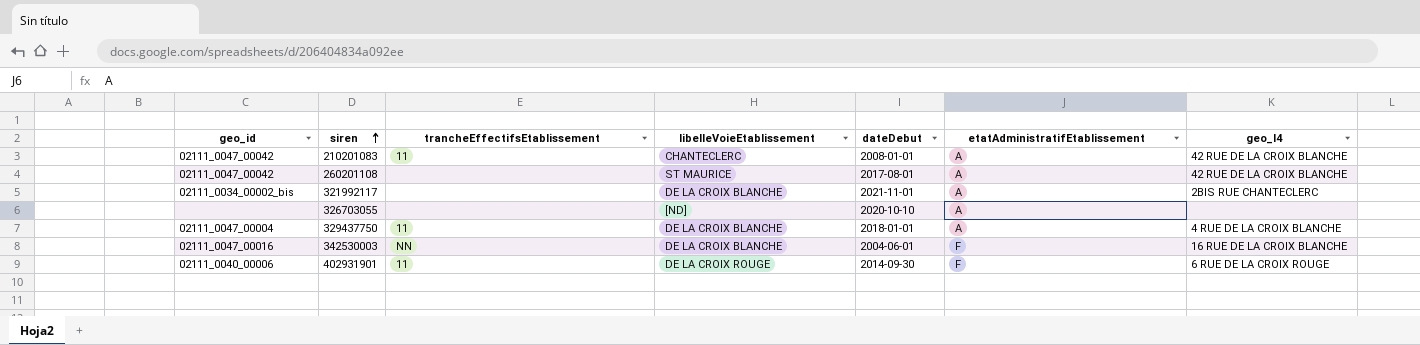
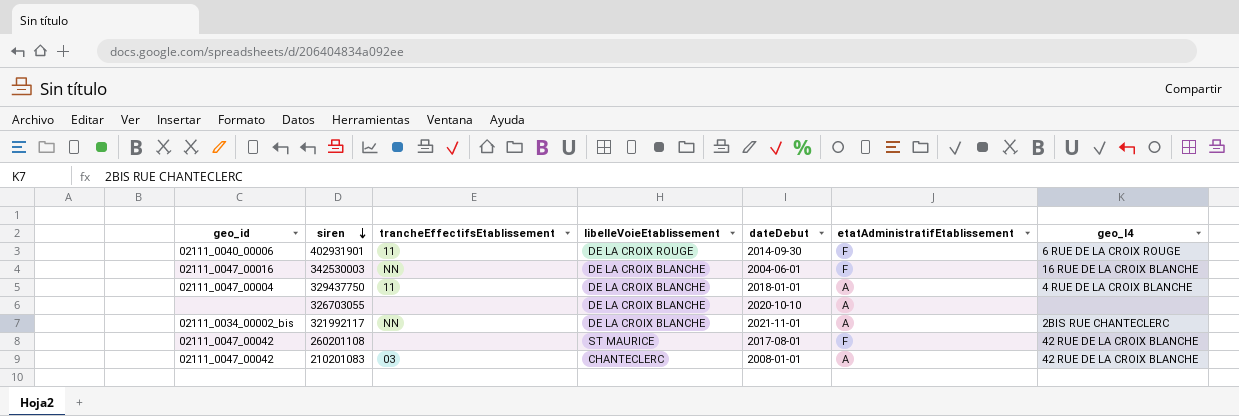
row order: siren ascending -> siren descending
326703055 | libelleVoieEtablissement: [ND] -> DE LA CROIX BLANCHE
321992117 | trancheEffectifsEtablissement: none -> NN
260201108 | etatAdministratifEtablissement: A -> F
210201083 | trancheEffectifsEtablissement: 11 -> 03

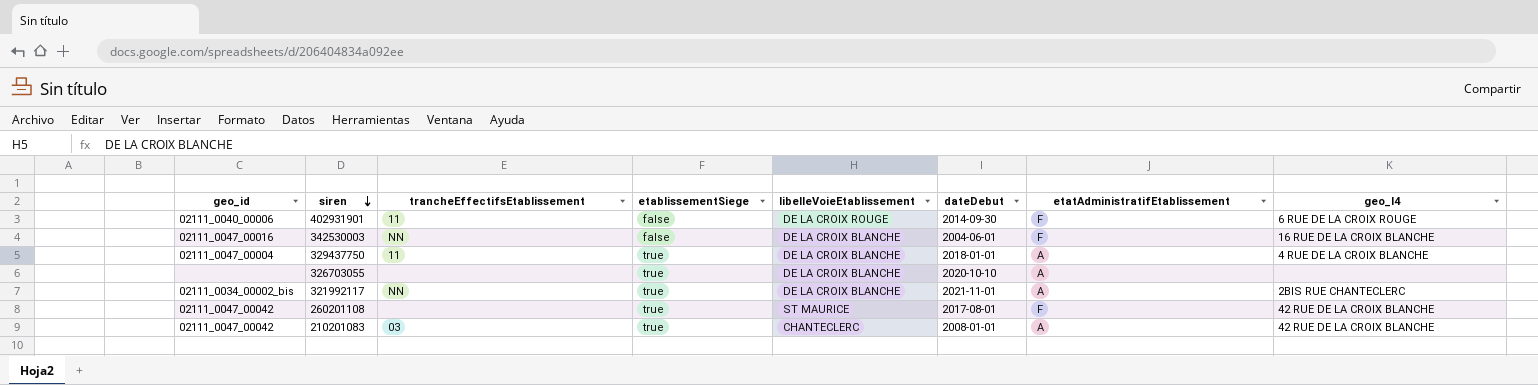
column etablissementSiege | position: none -> 4

